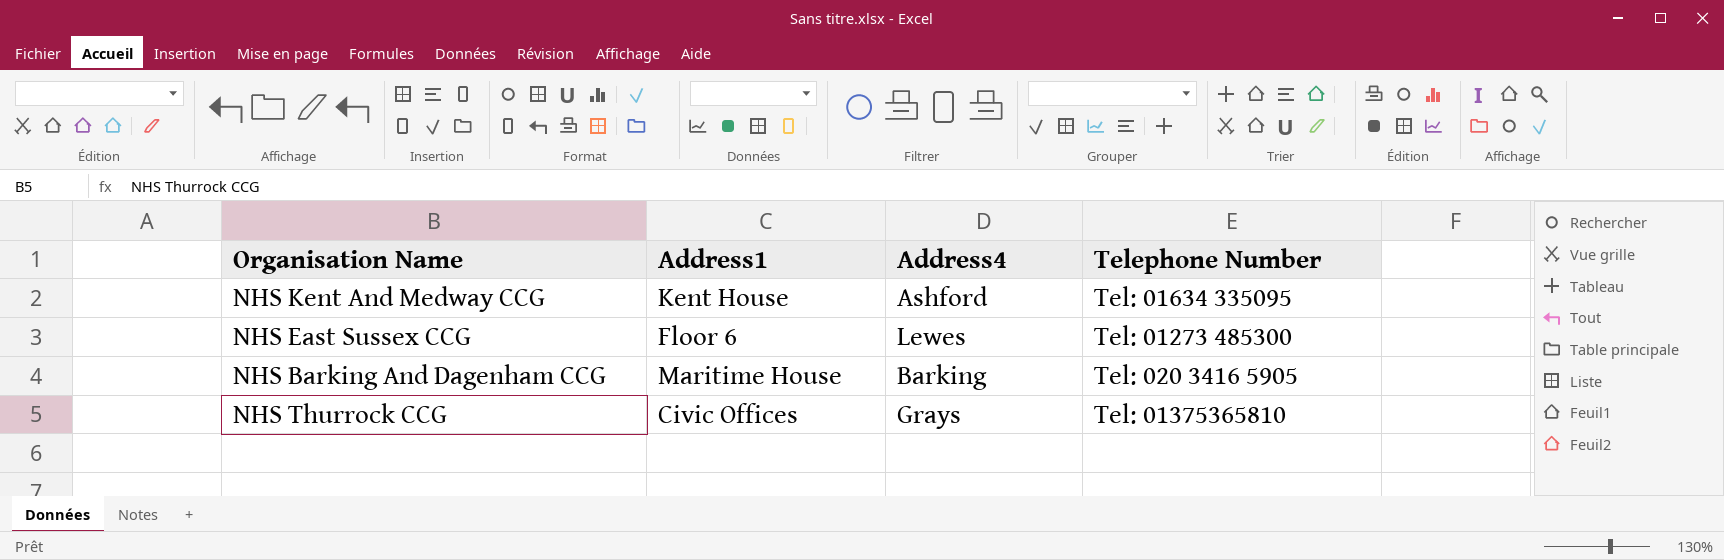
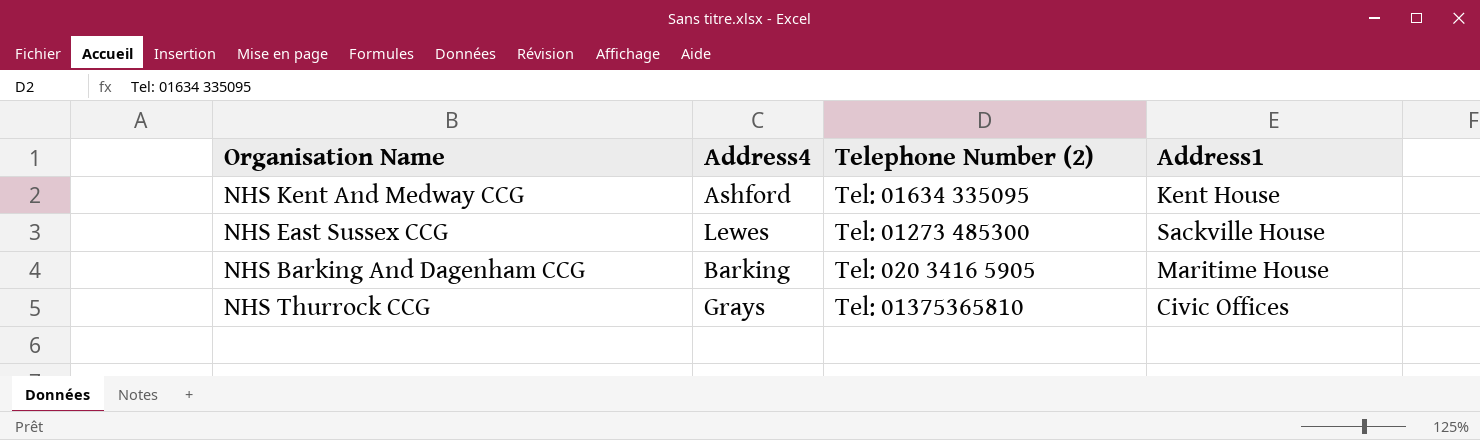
column name: Telephone Number -> Telephone Number (2)
column Address1 | position: 2 -> 4
NHS East Sussex CCG | Address1: Floor 6 -> Sackville House

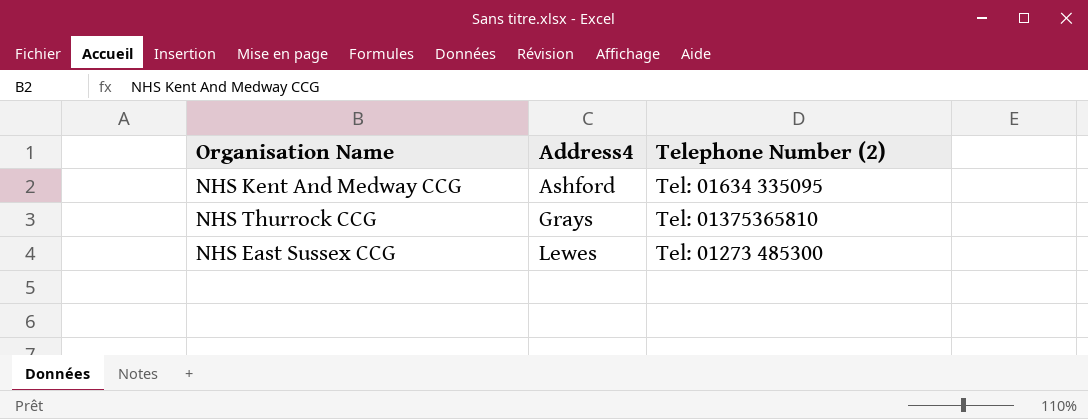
row order: none -> Address4 ascending
column Address1 | position: 4 -> none
row NHS Barking And Dagenham CCG: Barking | Tel: 020 3416 5905 | Maritime House -> none

